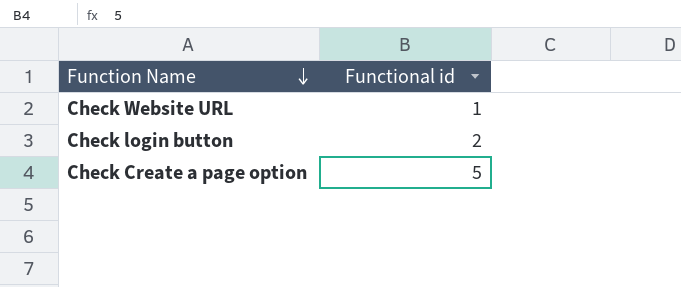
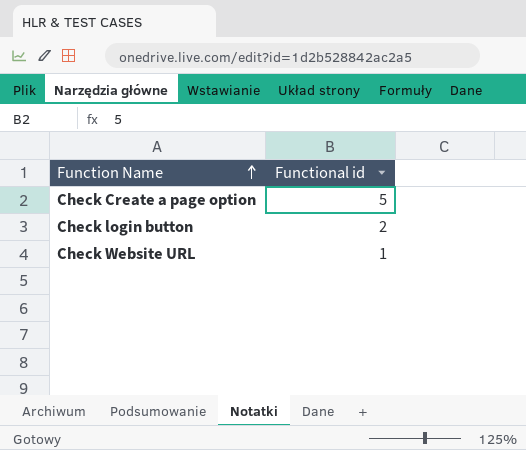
row order: Function Name descending -> Function Name ascending

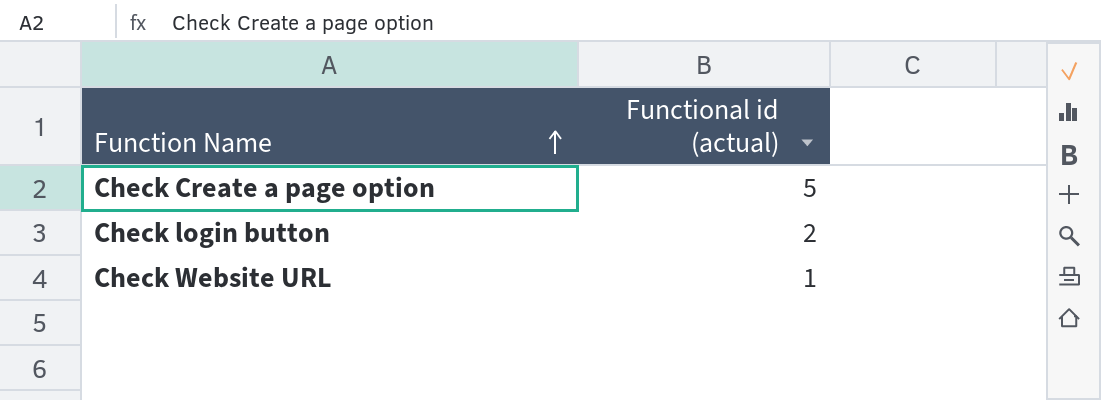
column name: Functional id -> Functional id (actual)

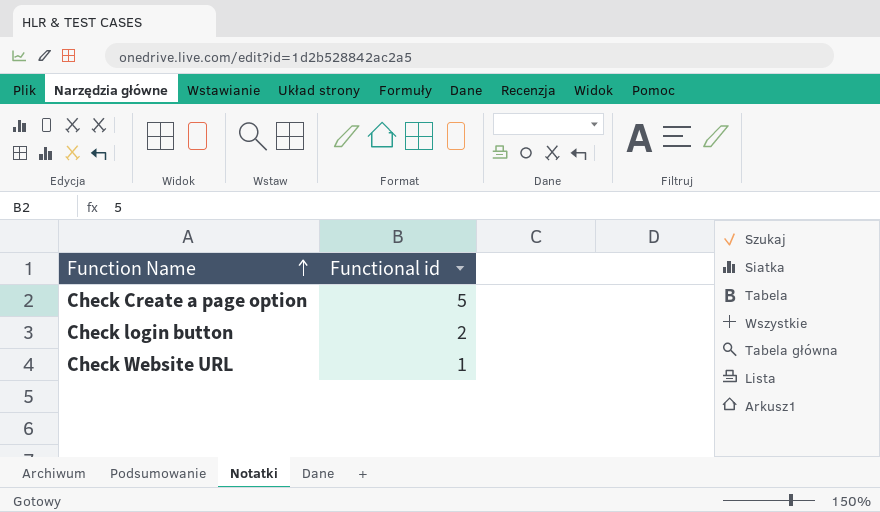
column name: Functional id (actual) -> Functional id

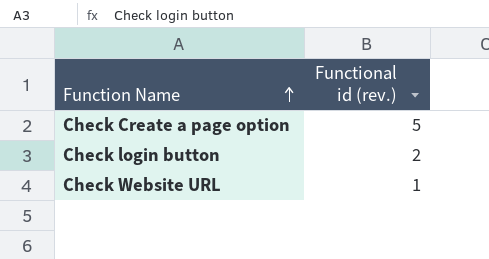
column name: Functional id -> Functional id (rev.)

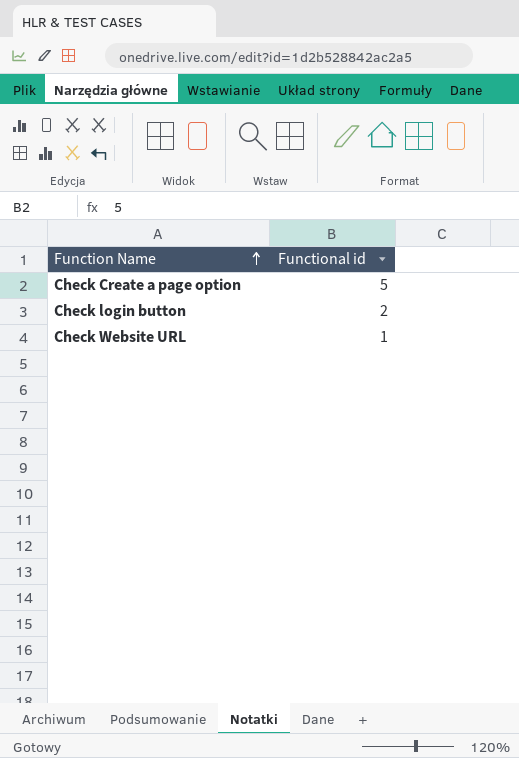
column name: Functional id (rev.) -> Functional id

